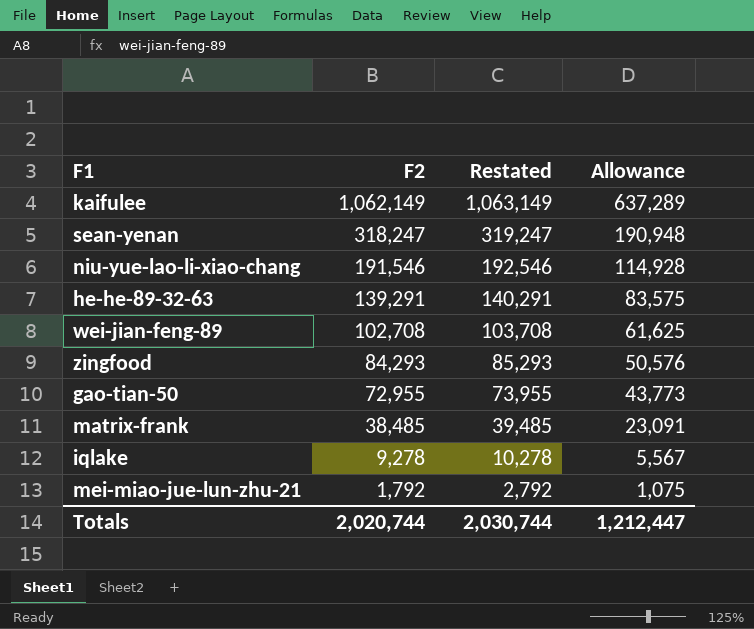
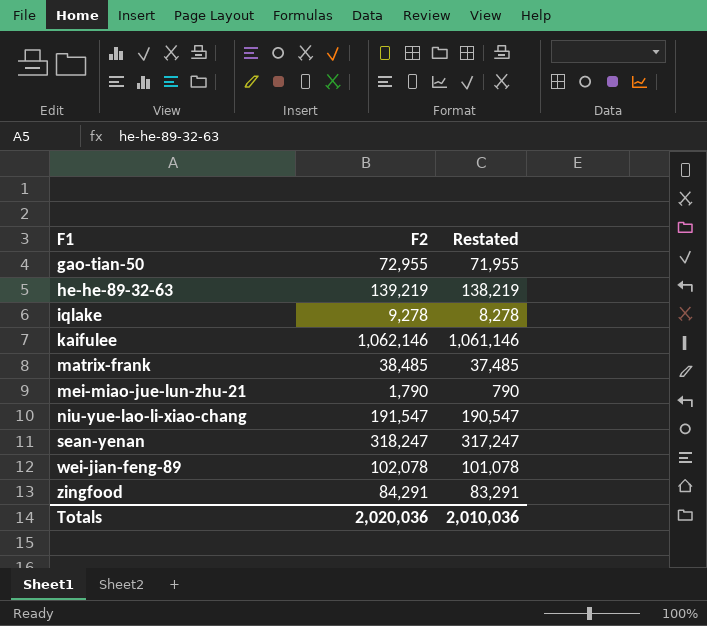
row order: F2 descending -> F1 ascending
column Allowance | formula: [F2] * 0.6 -> none
column Restated | formula: [F2] + 1000 -> [F2] - 1000
he-he-89-32-63 | F2: 139,291 -> 139,219
kaifulee | F2: 1,062,149 -> 1,062,146
mei-miao-jue-lun-zhu-21 | F2: 1,792 -> 1,790
niu-yue-lao-li-xiao-chang | F2: 191,546 -> 191,547
wei-jian-feng-89 | F2: 102,708 -> 102,078
zingfood | F2: 84,293 -> 84,291
Totals | F2: 2,020,744 -> 2,020,036
Totals | Restated: 2,030,744 -> 2,010,036

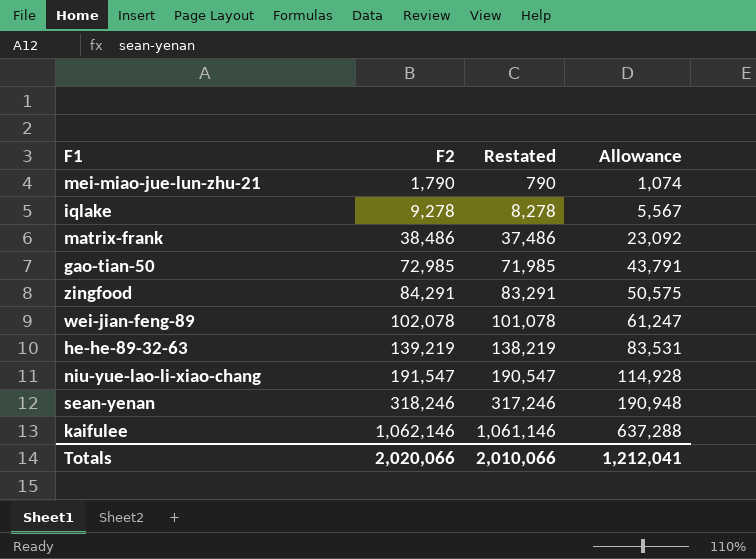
row order: F1 ascending -> F2 ascending
column Allowance | formula: none -> [F2] * 0.6
matrix-frank | F2: 38,485 -> 38,486
matrix-frank | Restated: 37,485 -> 37,486
gao-tian-50 | F2: 72,955 -> 72,985
gao-tian-50 | Restated: 71,955 -> 71,985
sean-yenan | F2: 318,247 -> 318,246
sean-yenan | Restated: 317,247 -> 317,246
Totals | F2: 2,020,036 -> 2,020,066
Totals | Restated: 2,010,036 -> 2,010,066

